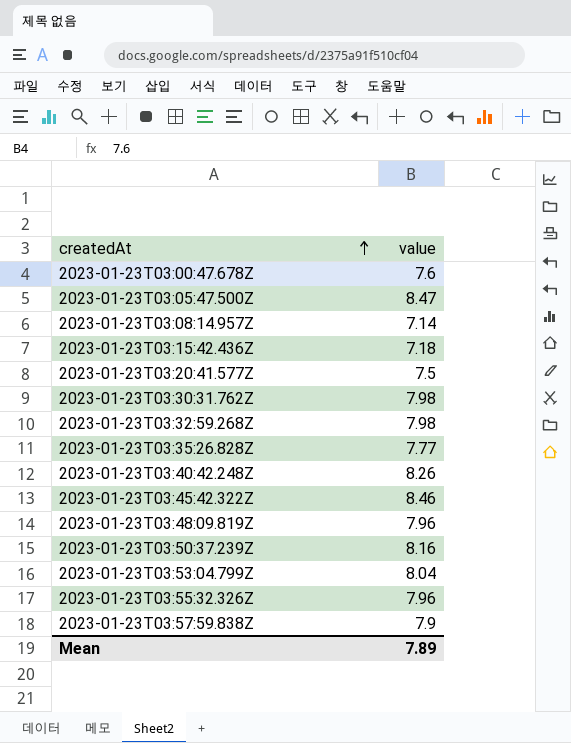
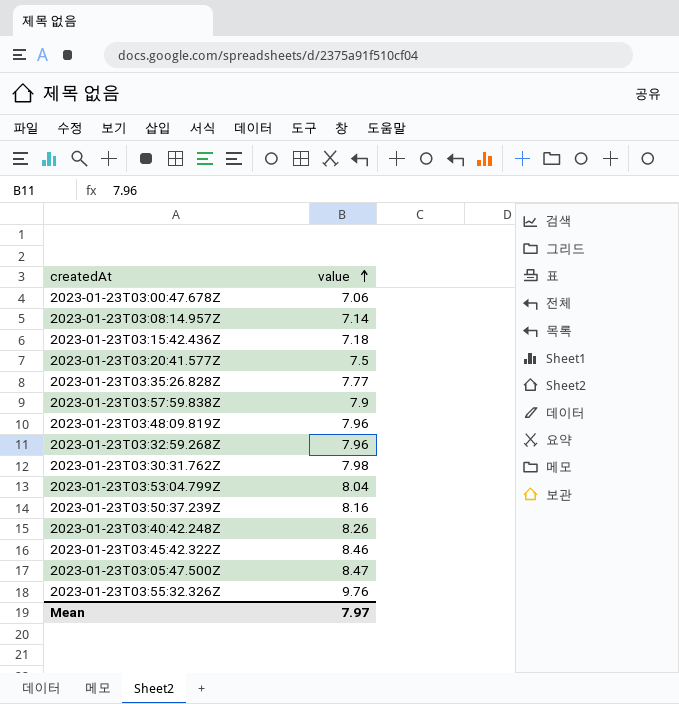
row order: createdAt ascending -> value ascending
2023-01-23T03:00:47.678Z | value: 7.6 -> 7.06
2023-01-23T03:32:59.268Z | value: 7.98 -> 7.96
2023-01-23T03:55:32.326Z | value: 7.96 -> 9.76
Mean | value: 7.89 -> 7.97

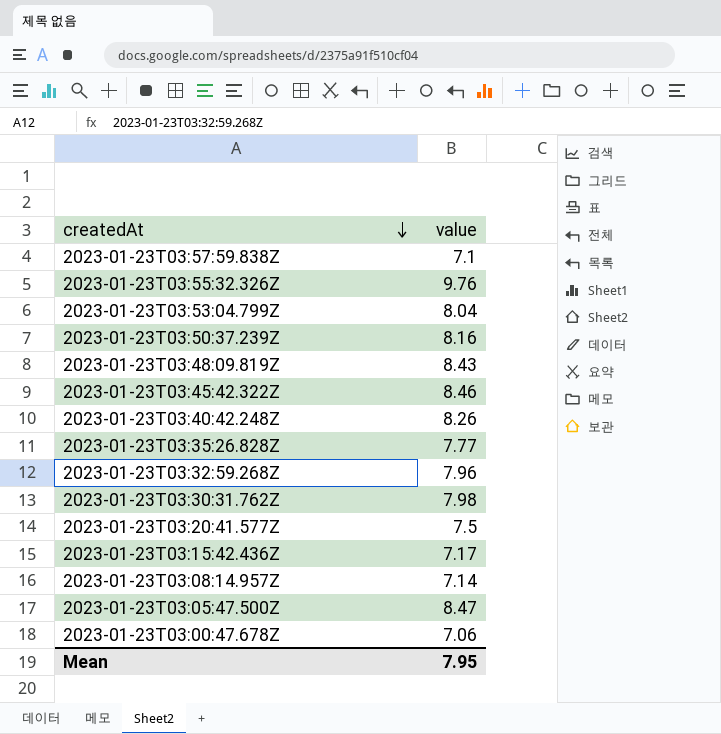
row order: value ascending -> createdAt descending
2023-01-23T03:57:59.838Z | value: 7.9 -> 7.1
2023-01-23T03:48:09.819Z | value: 7.96 -> 8.43
2023-01-23T03:15:42.436Z | value: 7.18 -> 7.17
Mean | value: 7.97 -> 7.95

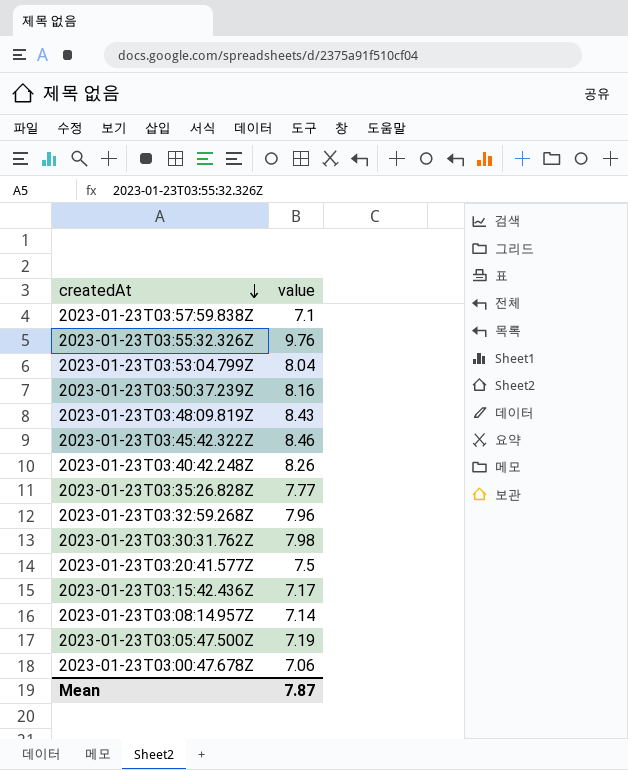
2023-01-23T03:05:47.500Z | value: 8.47 -> 7.19
Mean | value: 7.95 -> 7.87

